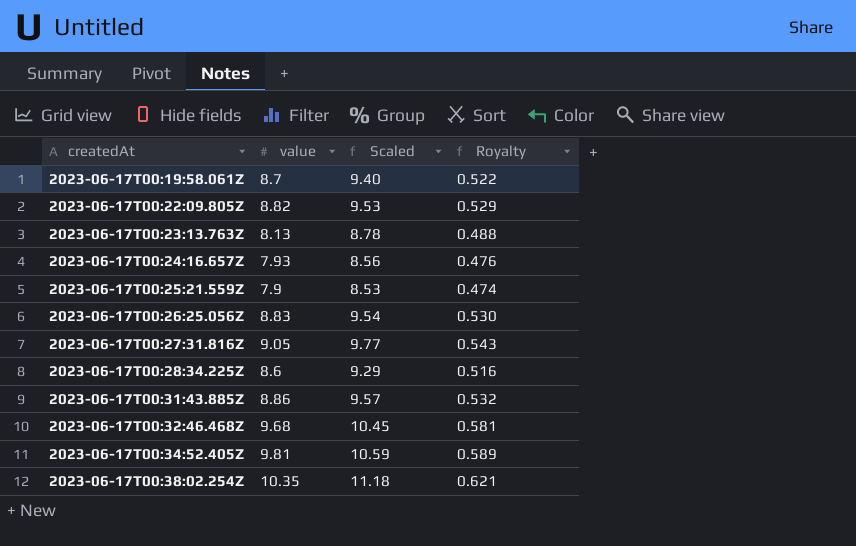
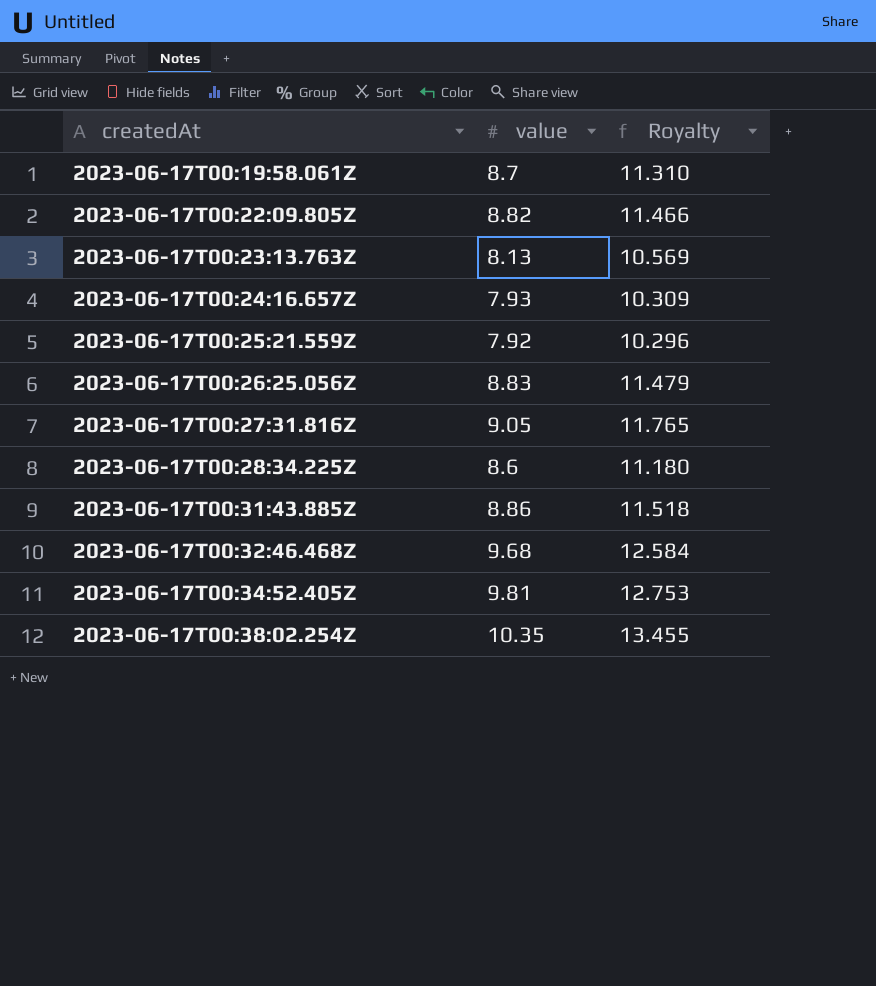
column Scaled | formula: [value] * 1.08 -> none
column Royalty | formula: [value] * 0.06 -> [value] * 1.3
2023-06-17T00:25:21.559Z | value: 7.9 -> 7.92

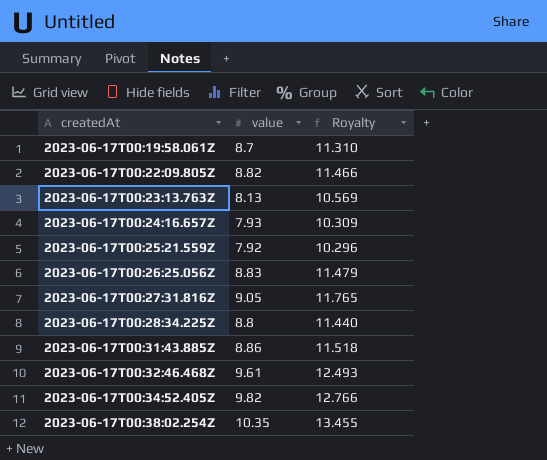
2023-06-17T00:28:34.225Z | value: 8.6 -> 8.8
2023-06-17T00:28:34.225Z | Royalty: 11.180 -> 11.440
2023-06-17T00:32:46.468Z | value: 9.68 -> 9.61
2023-06-17T00:32:46.468Z | Royalty: 12.584 -> 12.493
2023-06-17T00:34:52.405Z | value: 9.81 -> 9.82
2023-06-17T00:34:52.405Z | Royalty: 12.753 -> 12.766

